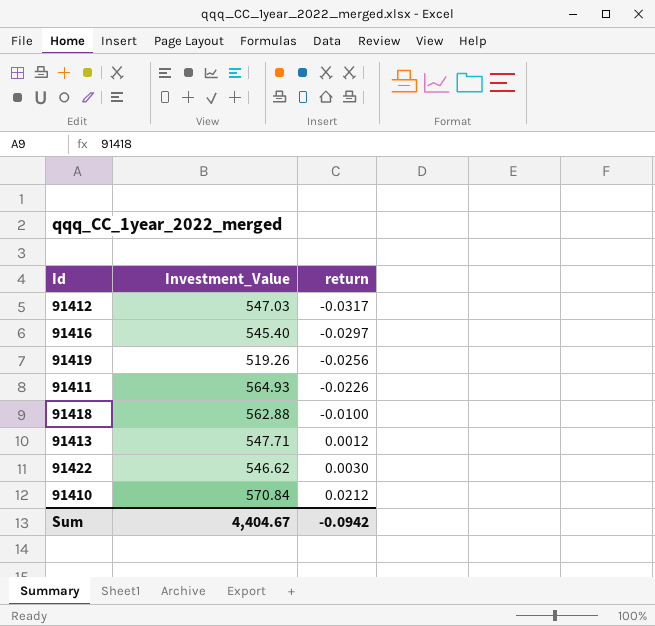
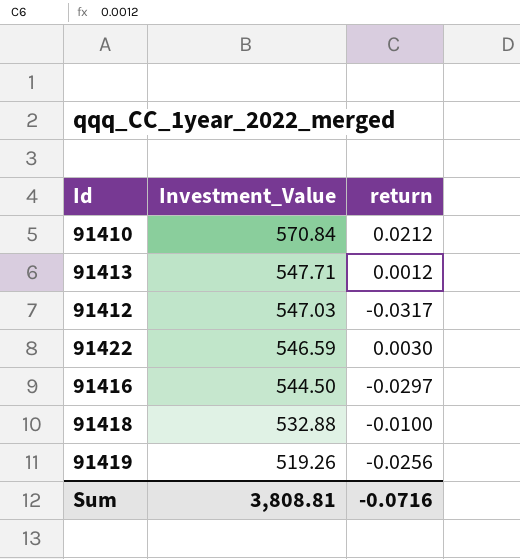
row order: return ascending -> Investment_Value descending
row 91411: 564.93 | -0.0226 -> none
91422 | Investment_Value: 546.62 -> 546.59
91416 | Investment_Value: 545.40 -> 544.50
91418 | Investment_Value: 562.88 -> 532.88
Sum | Investment_Value: 4,404.67 -> 3,808.81
Sum | return: -0.0942 -> -0.0716

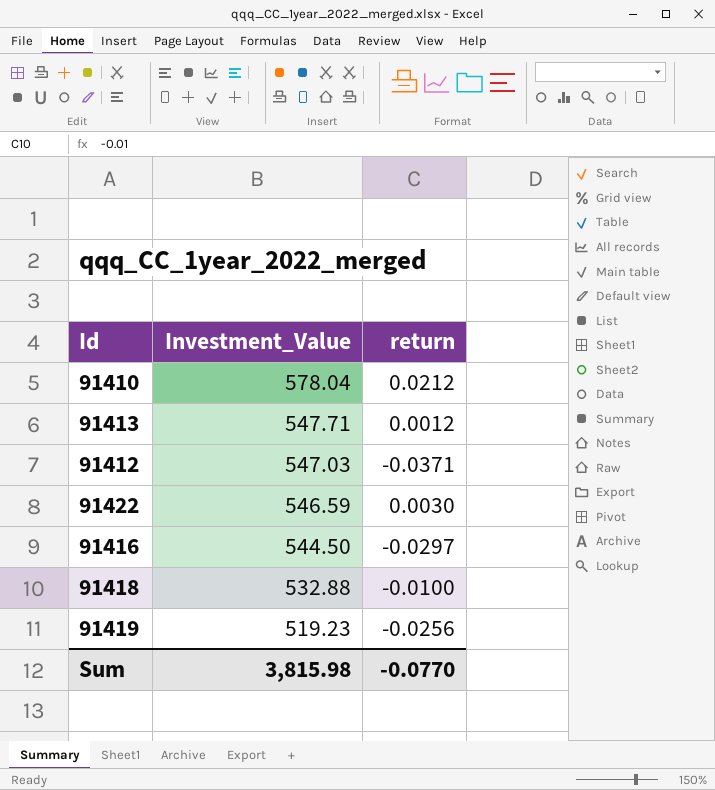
91410 | Investment_Value: 570.84 -> 578.04
91412 | return: -0.0317 -> -0.0371
91419 | Investment_Value: 519.26 -> 519.23
Sum | Investment_Value: 3,808.81 -> 3,815.98
Sum | return: -0.0716 -> -0.0770

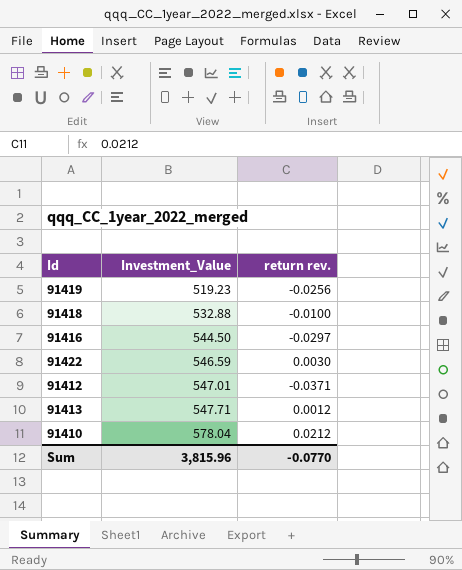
row order: Investment_Value descending -> Investment_Value ascending
column name: return -> return rev.
91412 | Investment_Value: 547.03 -> 547.01
Sum | Investment_Value: 3,815.98 -> 3,815.96

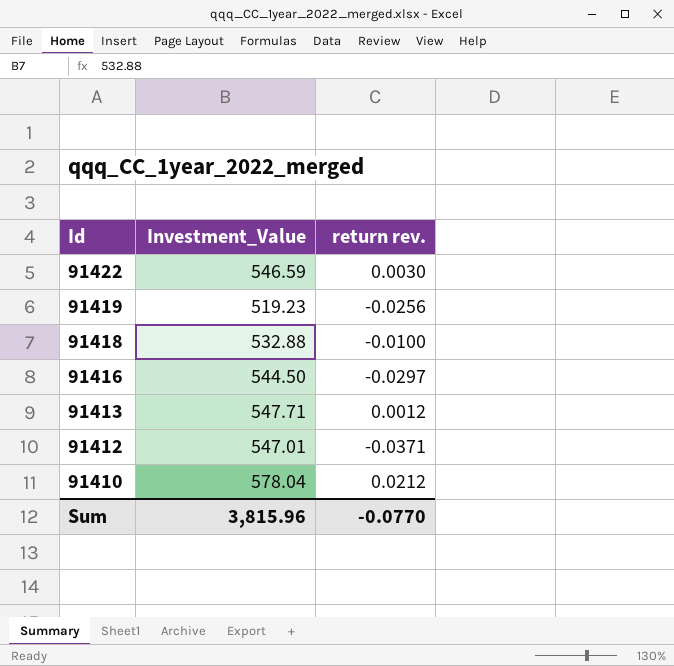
row order: Investment_Value ascending -> Id descending

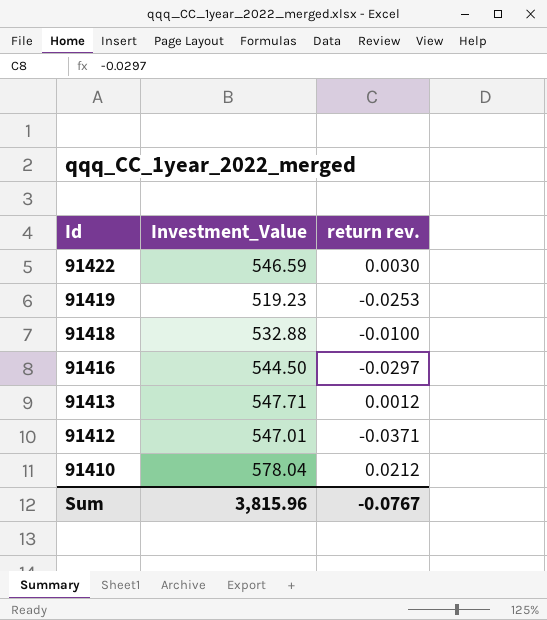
91419 | return rev.: -0.0256 -> -0.0253
Sum | return rev.: -0.0770 -> -0.0767

